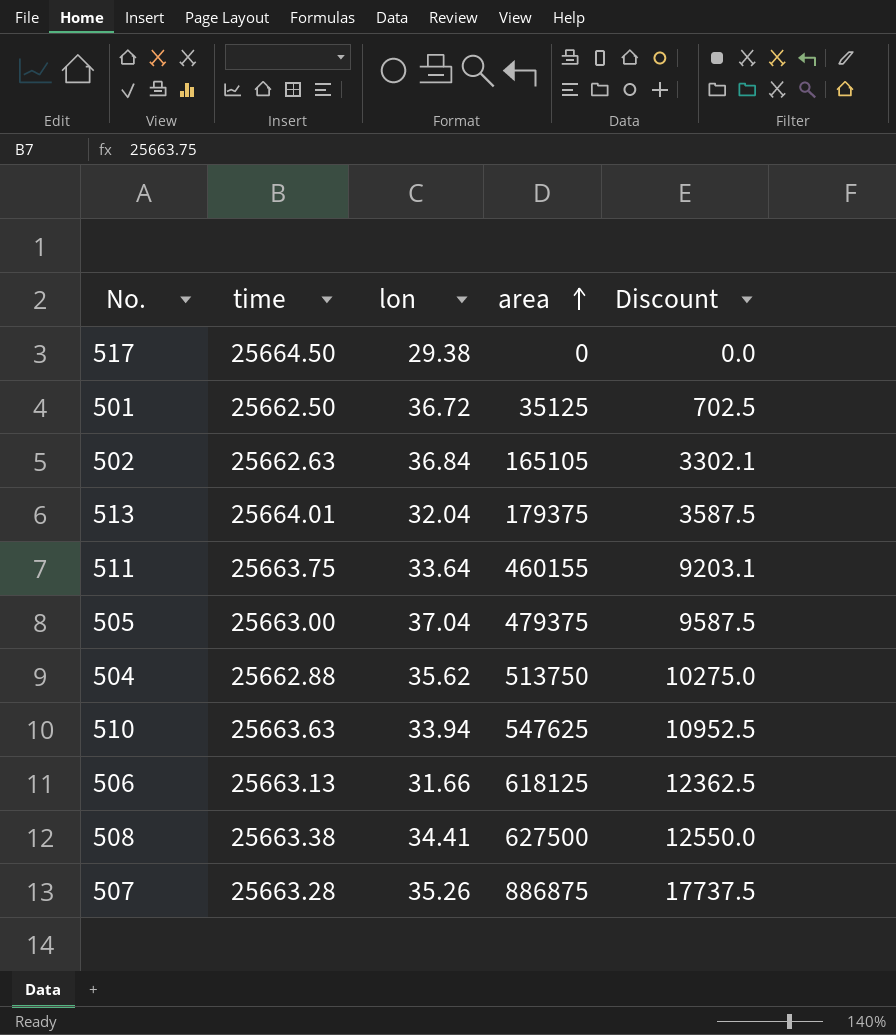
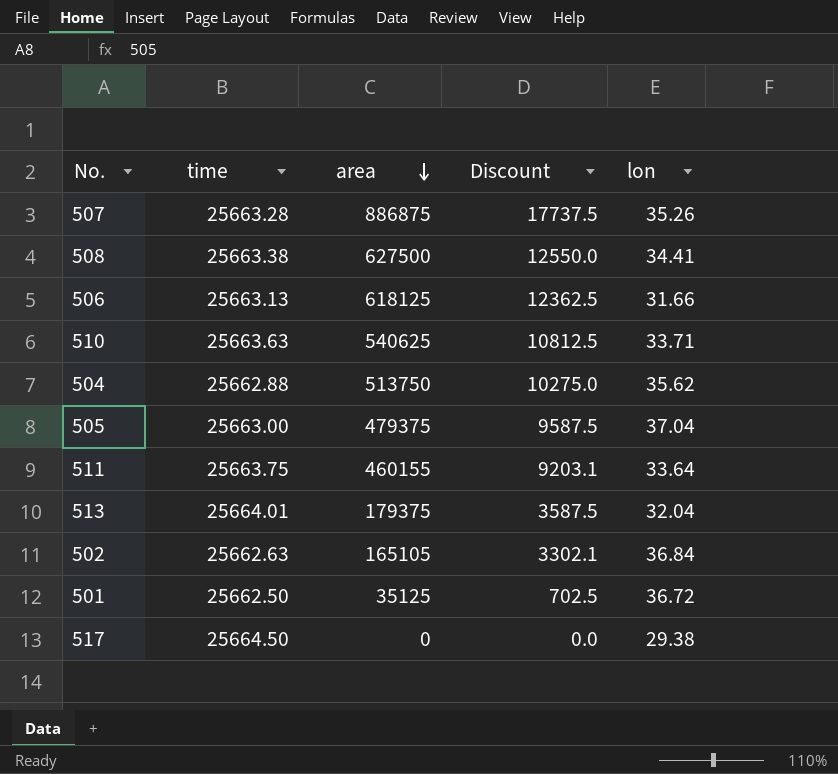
row order: area ascending -> area descending
column lon | position: 3 -> 5
510 | area: 547625 -> 540625
510 | Discount: 10952.5 -> 10812.5
510 | lon: 33.94 -> 33.71

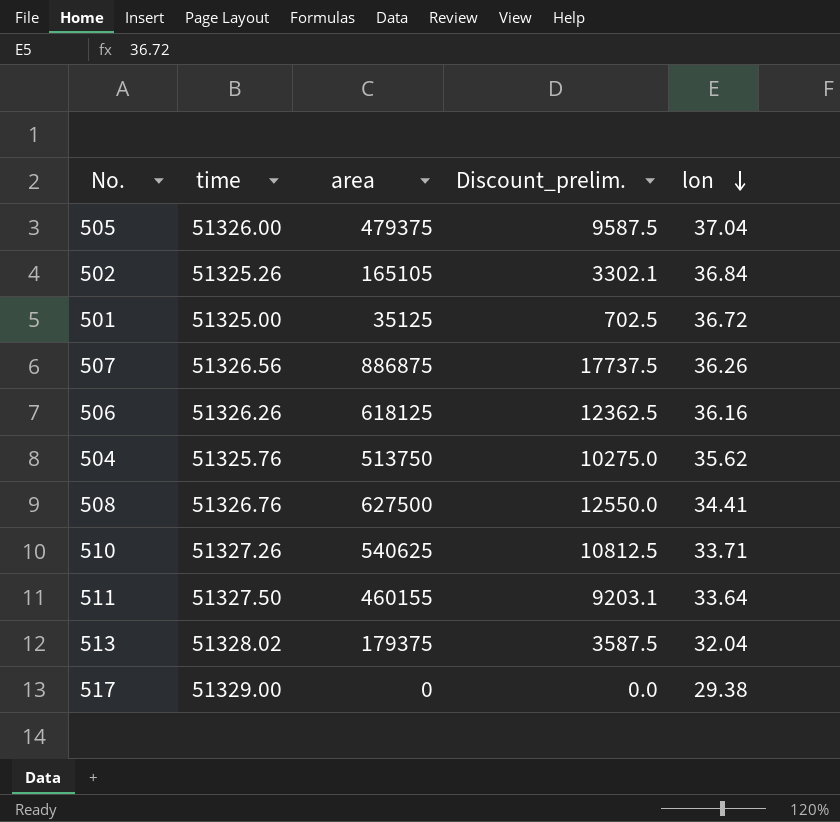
row order: area descending -> lon descending
column name: Discount -> Discount_prelim.
505 | time: 25663.00 -> 51326.00
502 | time: 25662.63 -> 51325.26
501 | time: 25662.50 -> 51325.00
507 | time: 25663.28 -> 51326.56
507 | lon: 35.26 -> 36.26
506 | time: 25663.13 -> 51326.26
506 | lon: 31.66 -> 36.16
504 | time: 25662.88 -> 51325.76
508 | time: 25663.38 -> 51326.76
510 | time: 25663.63 -> 51327.26
511 | time: 25663.75 -> 51327.50
513 | time: 25664.01 -> 51328.02
517 | time: 25664.50 -> 51329.00

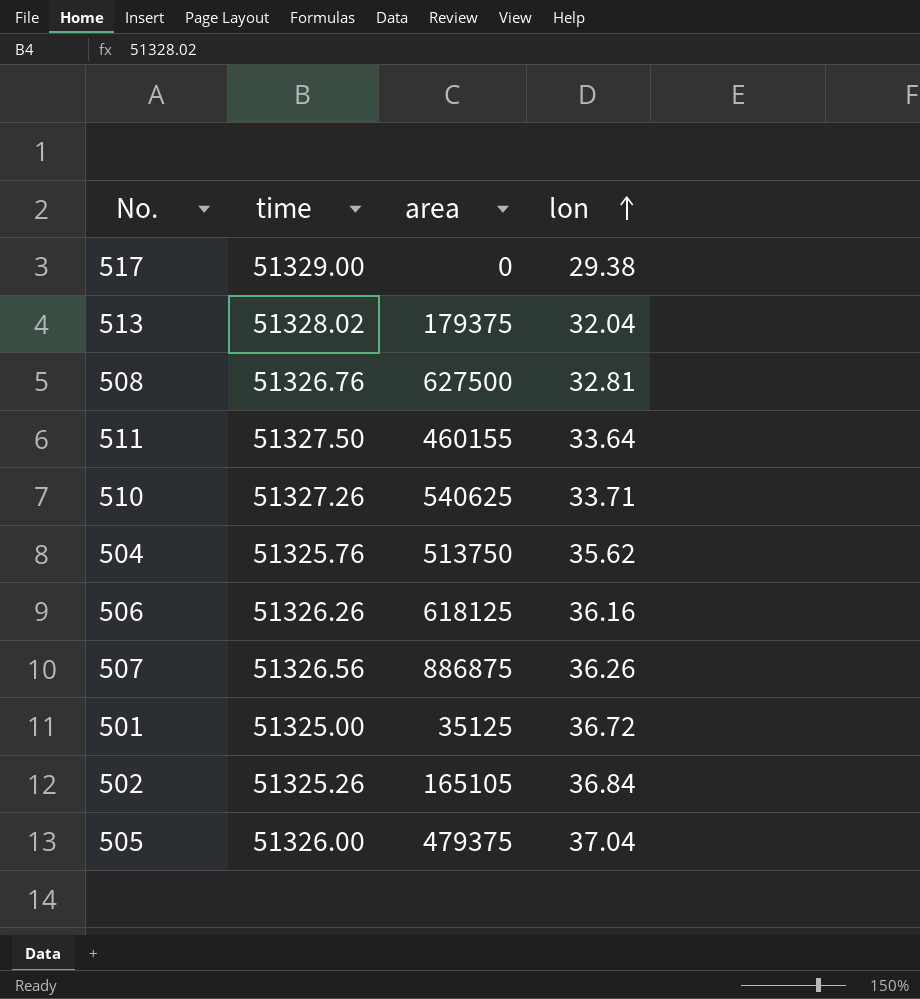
row order: lon descending -> lon ascending
column Discount_prelim. | formula: [area] * 0.02 -> none
508 | lon: 34.41 -> 32.81

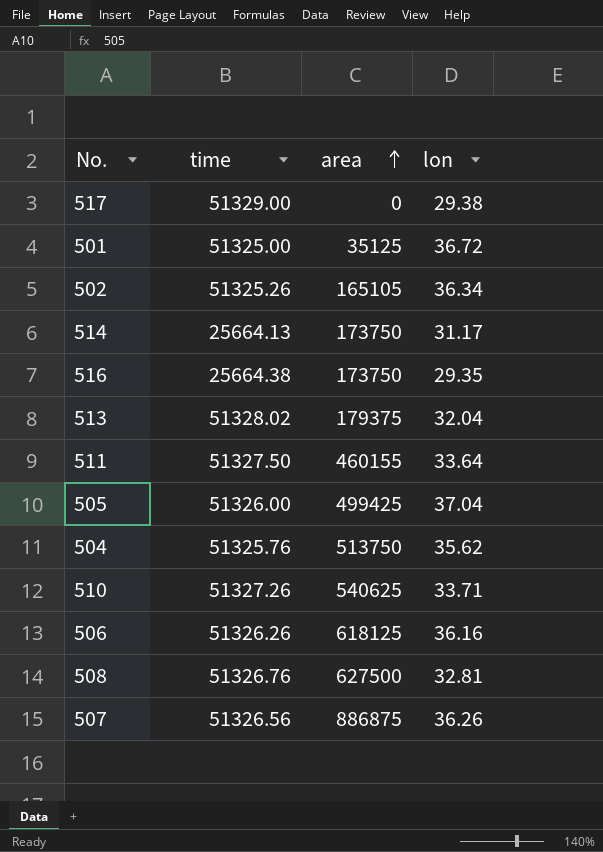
row order: lon ascending -> area ascending
502 | lon: 36.84 -> 36.34
row 514: none -> 25664.13 | 173750 | 31.17
row 516: none -> 25664.38 | 173750 | 29.35
505 | area: 479375 -> 499425

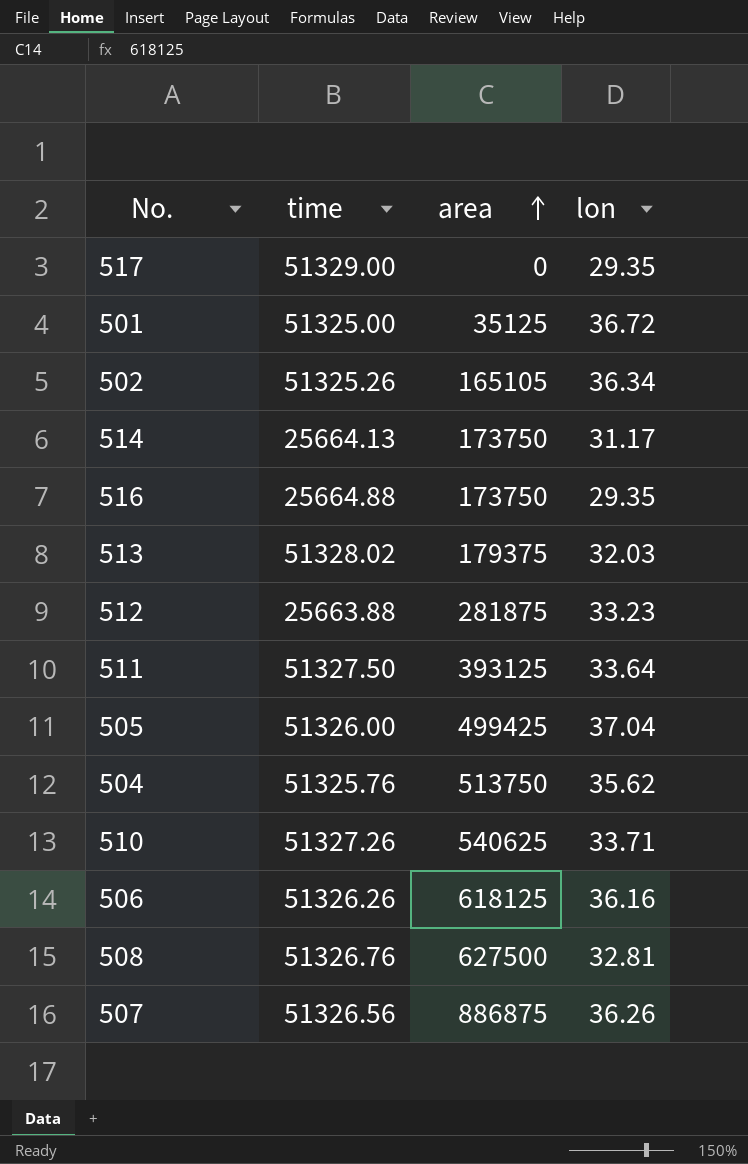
517 | lon: 29.38 -> 29.35
516 | time: 25664.38 -> 25664.88
513 | lon: 32.04 -> 32.03
row 512: none -> 25663.88 | 281875 | 33.23
511 | area: 460155 -> 393125

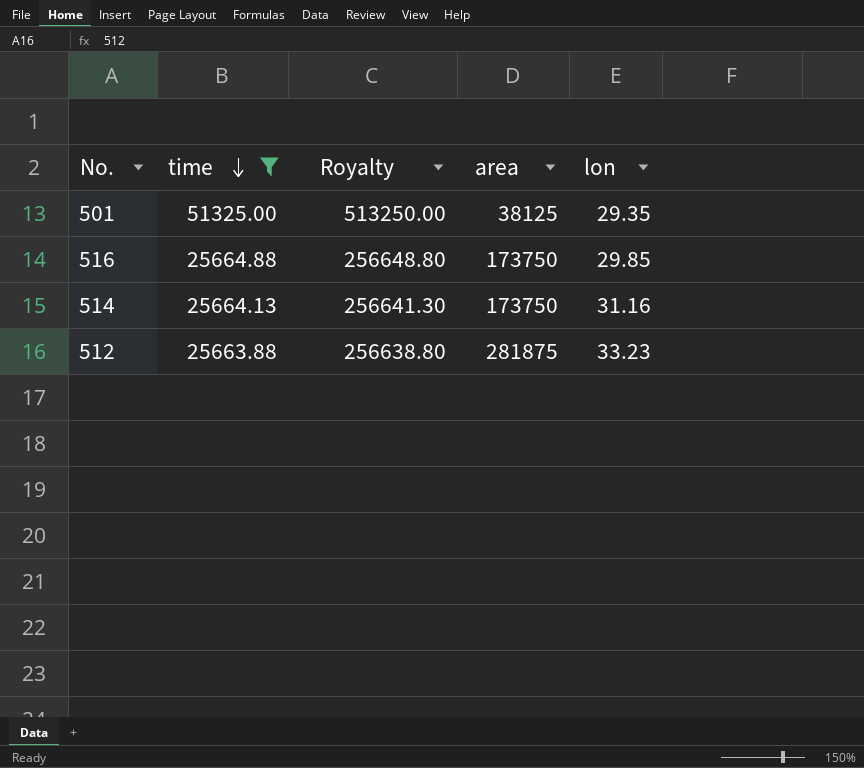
filter: none -> time <= 51325.00
row order: area ascending -> time descending
column Royalty | formula: none -> [time] * 10
501 | area: 35125 -> 38125
501 | lon: 36.72 -> 29.35
516 | lon: 29.35 -> 29.85
514 | lon: 31.17 -> 31.16

